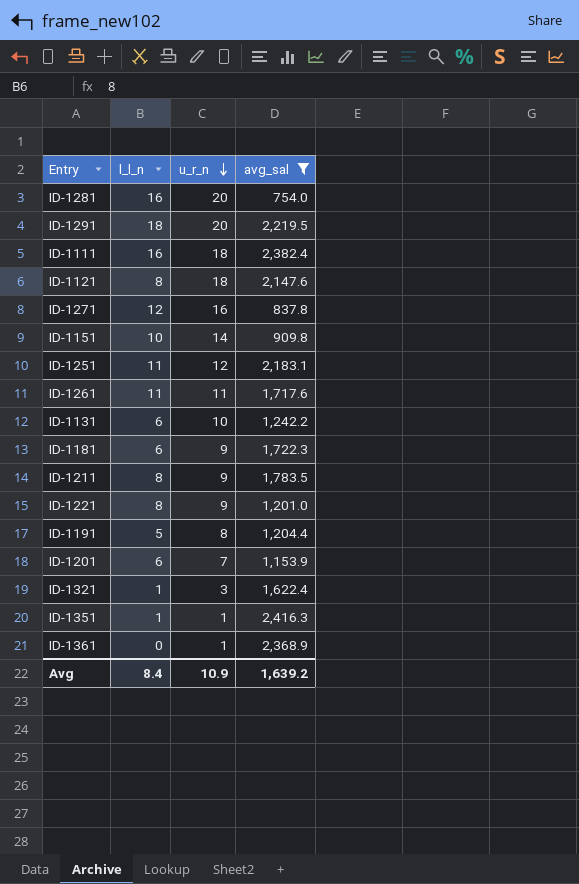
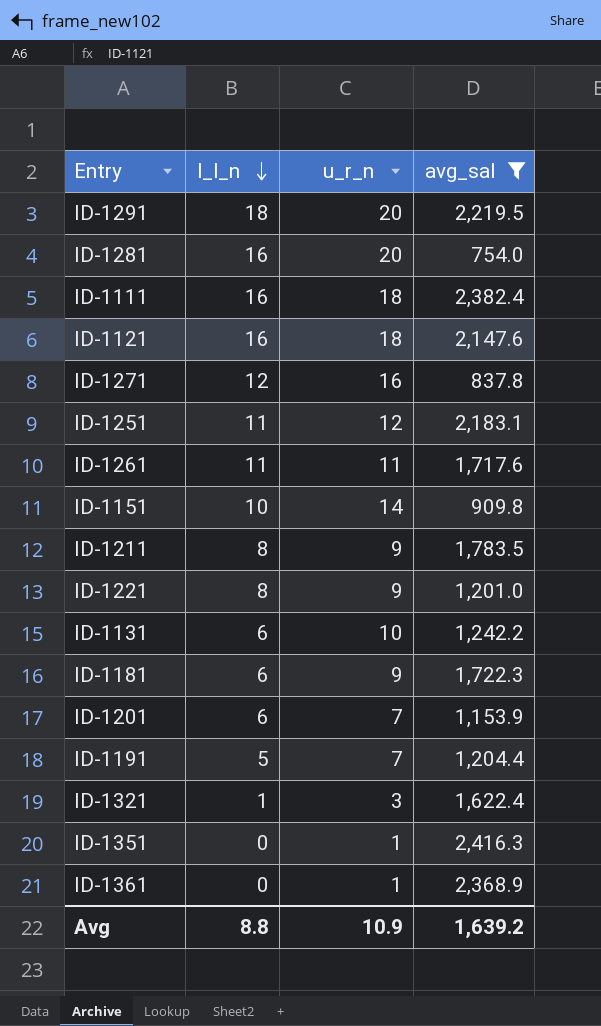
row order: u_r_n descending -> l_l_n descending
ID-1121 | l_l_n: 8 -> 16
ID-1191 | u_r_n: 8 -> 7
ID-1351 | l_l_n: 1 -> 0
Avg | l_l_n: 8.4 -> 8.8

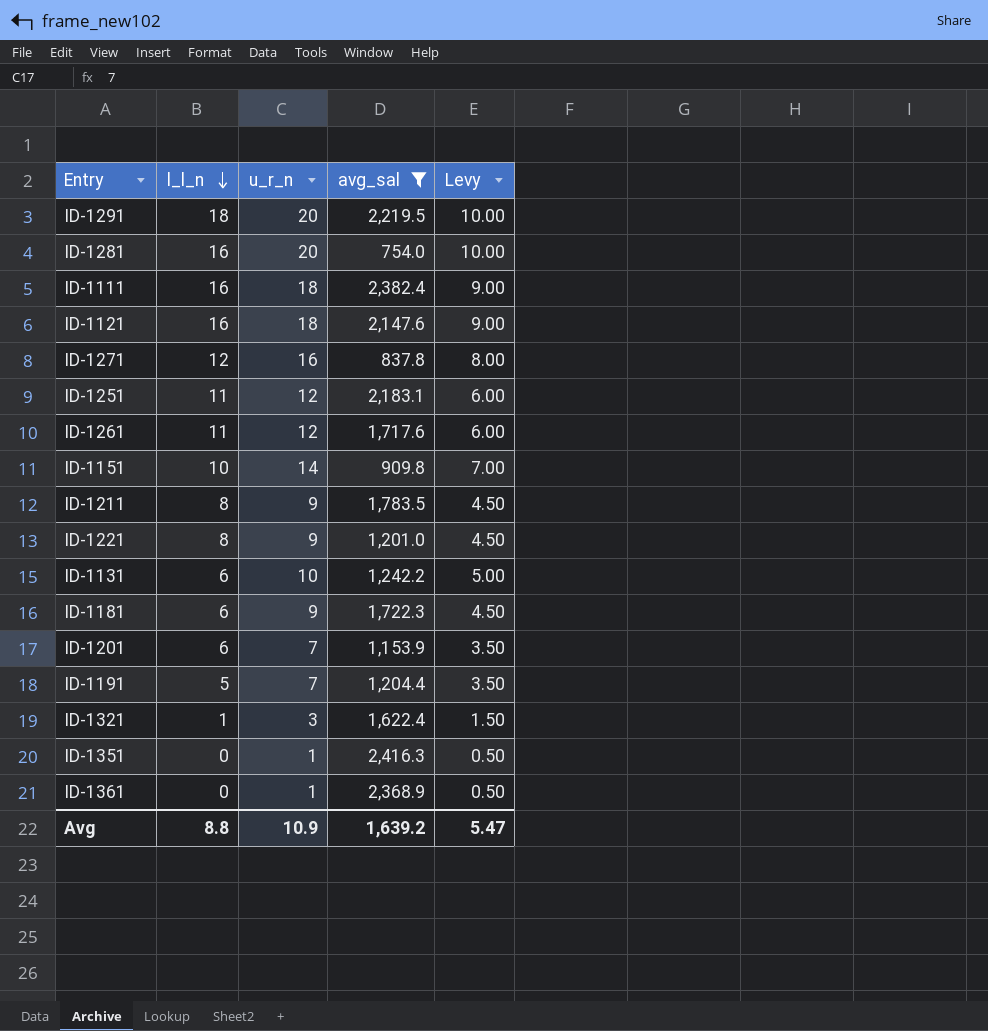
column Levy | formula: none -> [u_r_n] * 0.5
ID-1261 | u_r_n: 11 -> 12

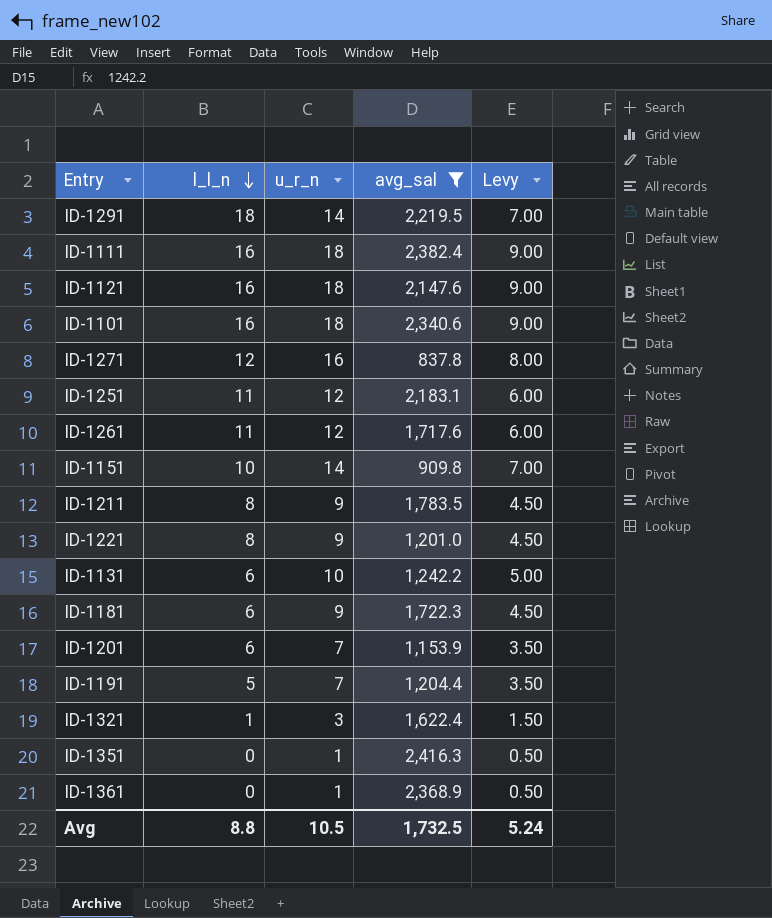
row ID-1281: 16 | 20 | 754.0 | 10.00 -> none
ID-1291 | u_r_n: 20 -> 14
ID-1291 | Levy: 10.00 -> 7.00
row ID-1101: none -> 16 | 18 | 2,340.6 | 9.00
Avg | u_r_n: 10.9 -> 10.5
Avg | avg_sal: 1,639.2 -> 1,732.5
Avg | Levy: 5.47 -> 5.24

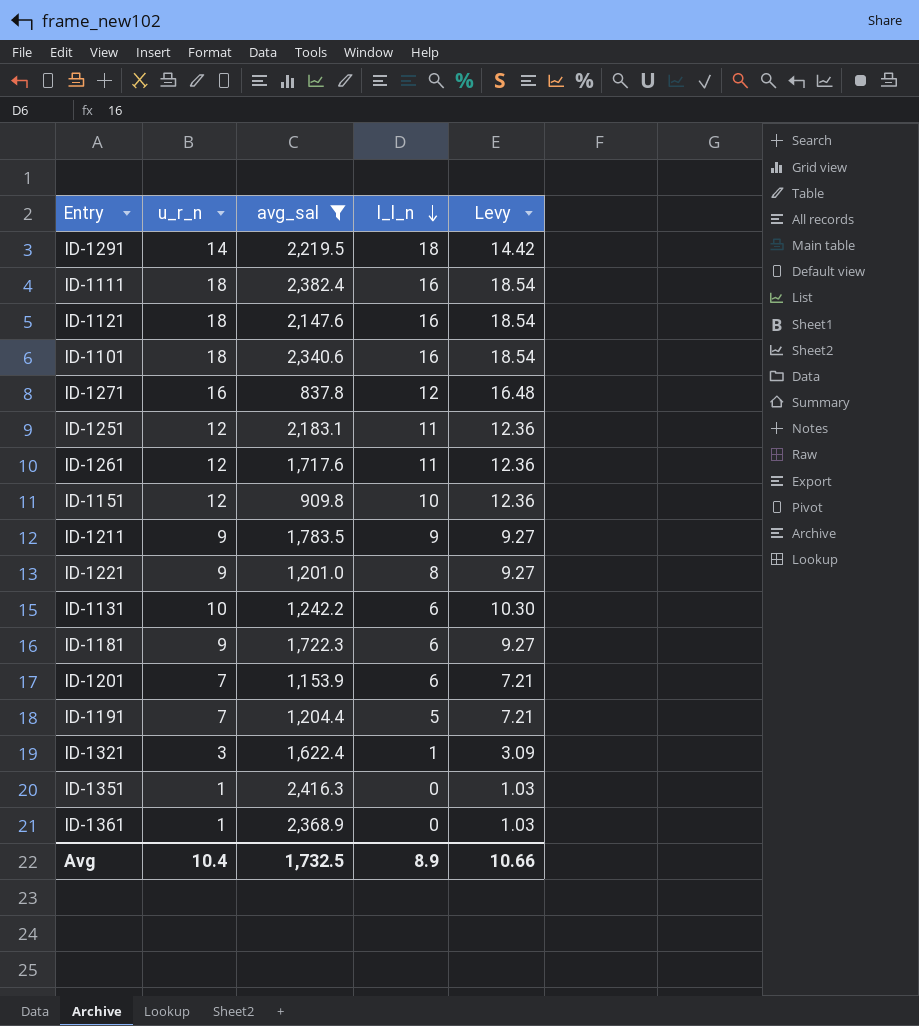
column l_l_n | position: 2 -> 4
column Levy | formula: [u_r_n] * 0.5 -> [u_r_n] * 1.03
ID-1151 | u_r_n: 14 -> 12
ID-1211 | l_l_n: 8 -> 9
Avg | u_r_n: 10.5 -> 10.4
Avg | l_l_n: 8.8 -> 8.9
Avg | Levy: 5.24 -> 10.66

